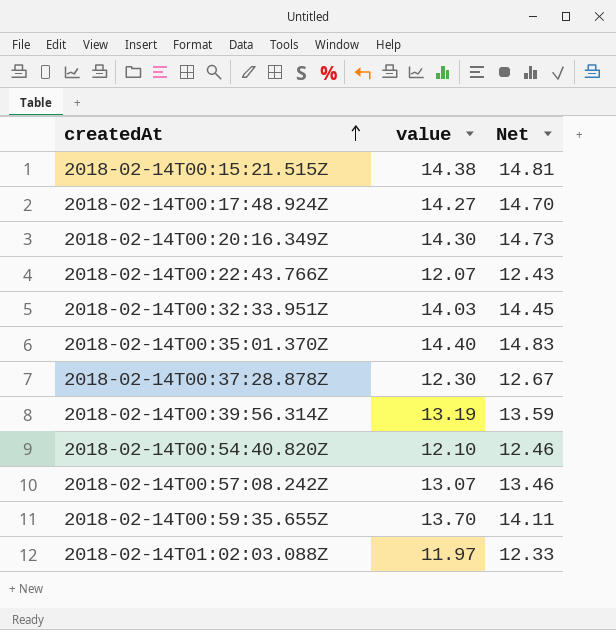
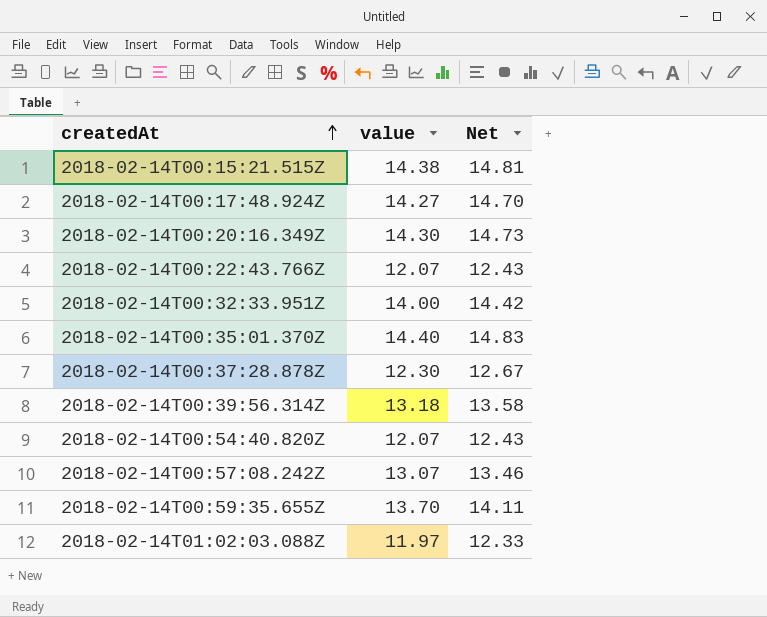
2018-02-14T00:32:33.951Z | value: 14.03 -> 14.00
2018-02-14T00:32:33.951Z | Net: 14.45 -> 14.42
2018-02-14T00:39:56.314Z | value: 13.19 -> 13.18
2018-02-14T00:39:56.314Z | Net: 13.59 -> 13.58
2018-02-14T00:54:40.820Z | value: 12.10 -> 12.07
2018-02-14T00:54:40.820Z | Net: 12.46 -> 12.43

